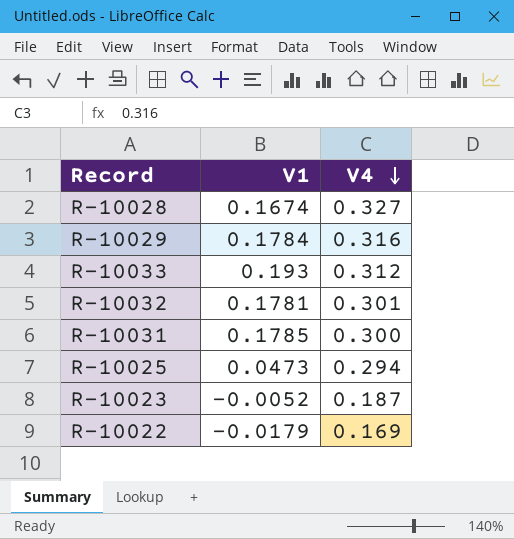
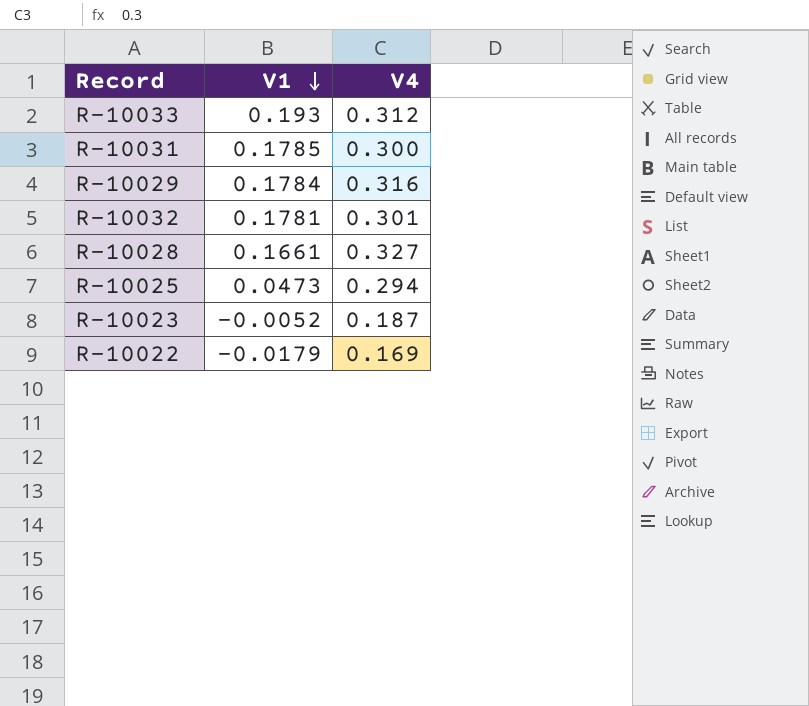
row order: V4 descending -> V1 descending
R-10028 | V1: 0.1674 -> 0.1661

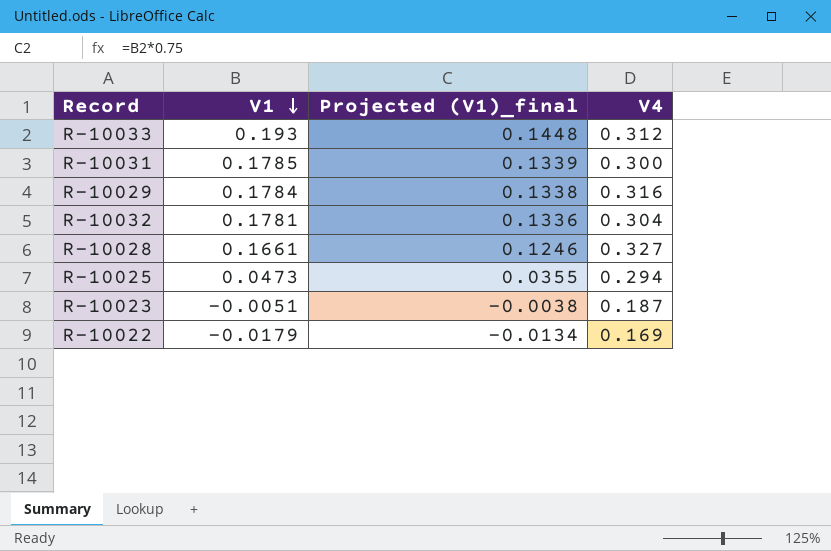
column Projected (V1)_final | formula: none -> [V1] * 0.75
R-10032 | V4: 0.301 -> 0.304
R-10023 | V1: -0.0052 -> -0.0051

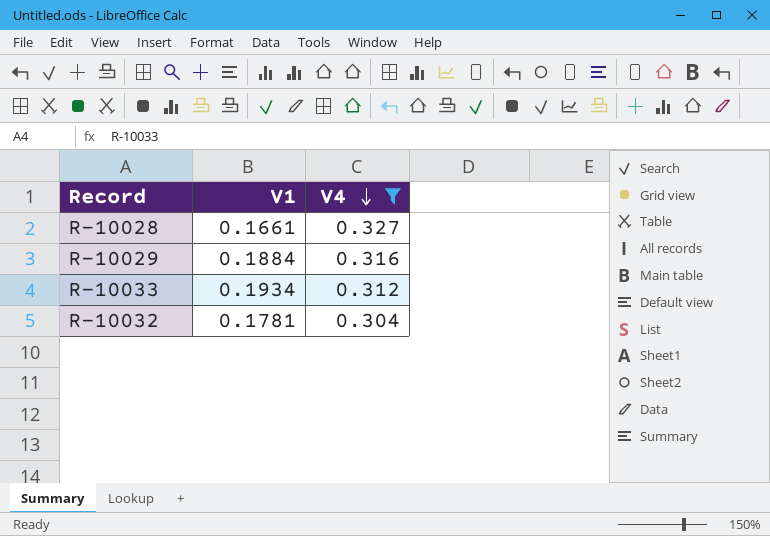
filter: none -> V4 >= 0.304
row order: V1 descending -> V4 descending
column Projected (V1)_final | formula: [V1] * 0.75 -> none
R-10029 | V1: 0.1784 -> 0.1884
R-10033 | V1: 0.193 -> 0.1934

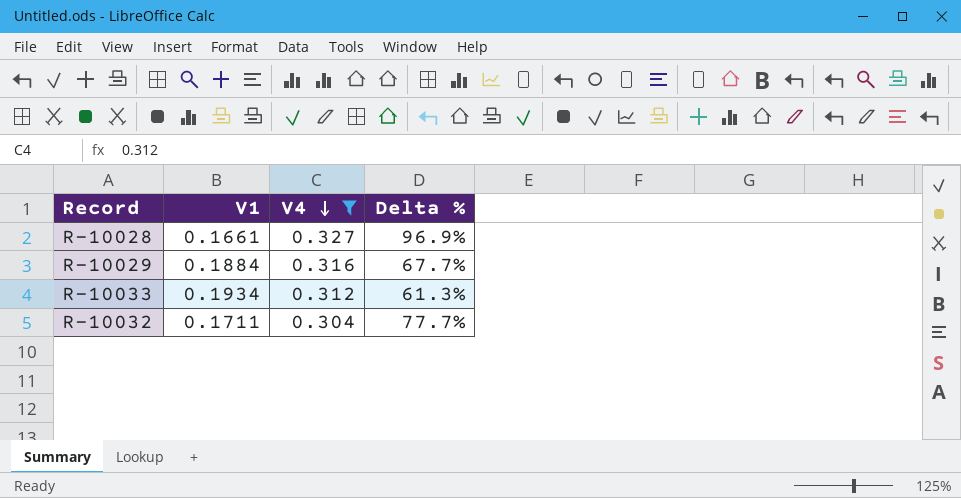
column Delta % | formula: none -> ([V4] - [V1]) / [V1]
R-10032 | V1: 0.1781 -> 0.1711

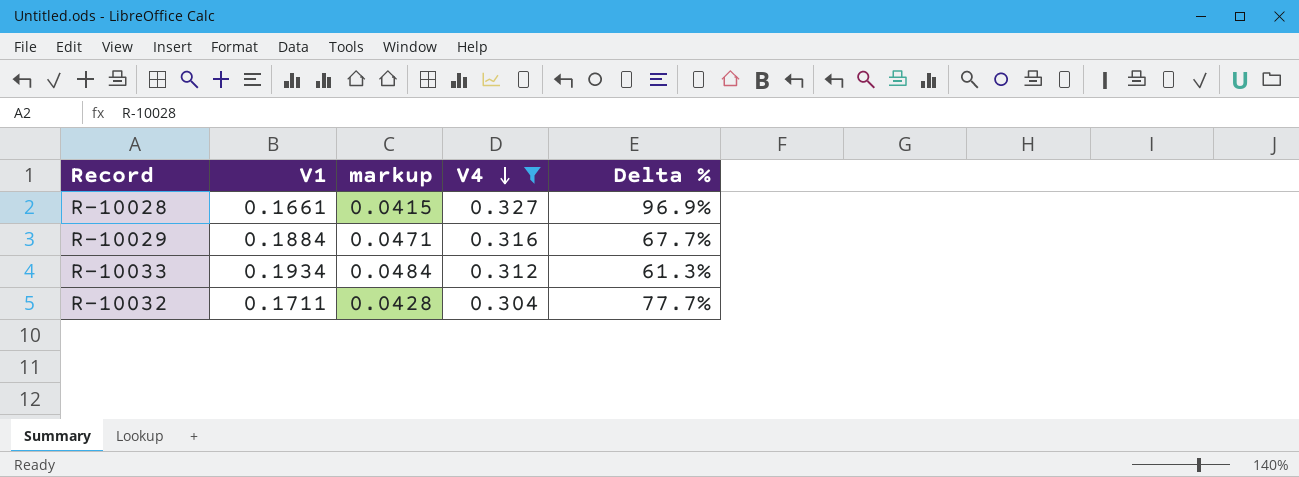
column markup | formula: none -> [V1] * 0.25

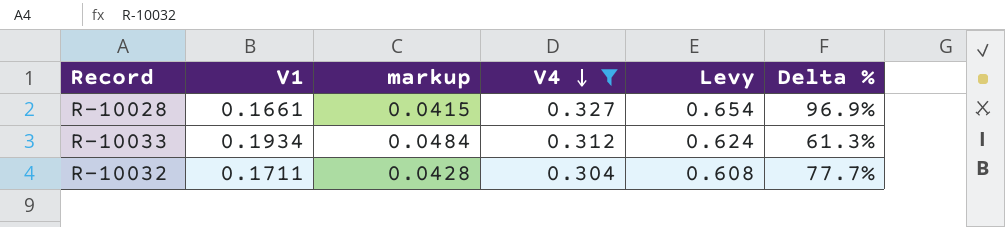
column Levy | formula: none -> [V4] * 2
row R-10029: 0.1884 | 0.0471 | 0.316 | 67.7% -> none

